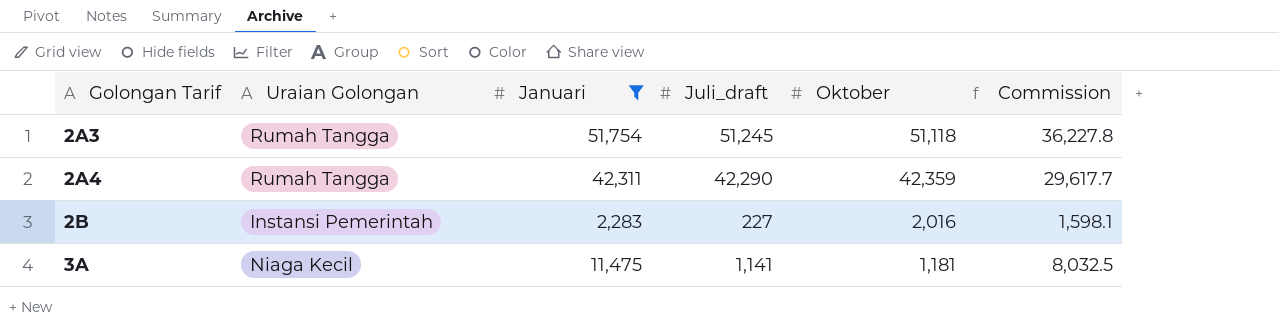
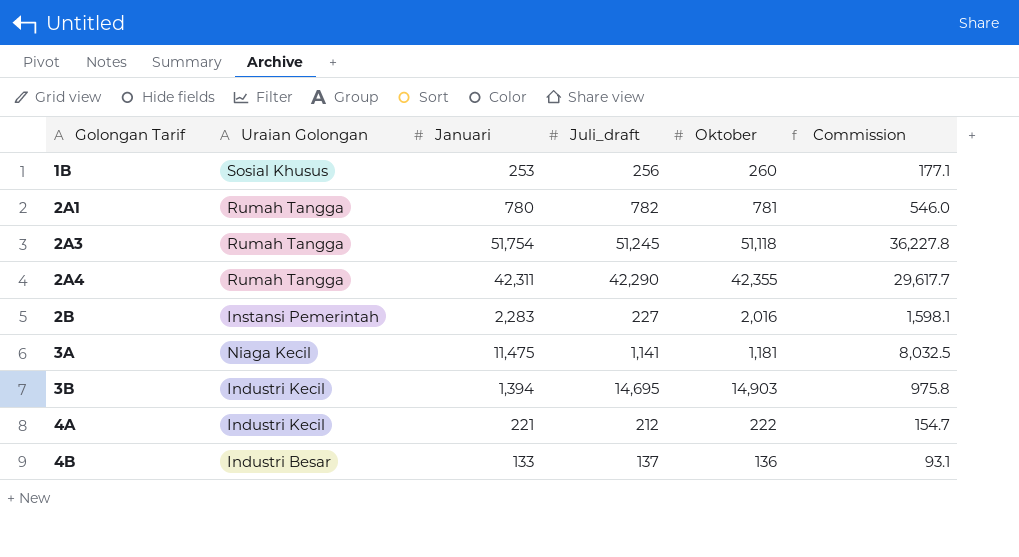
filter: Januari >= 2,283 -> none
2A4 | Oktober: 42,359 -> 42,355

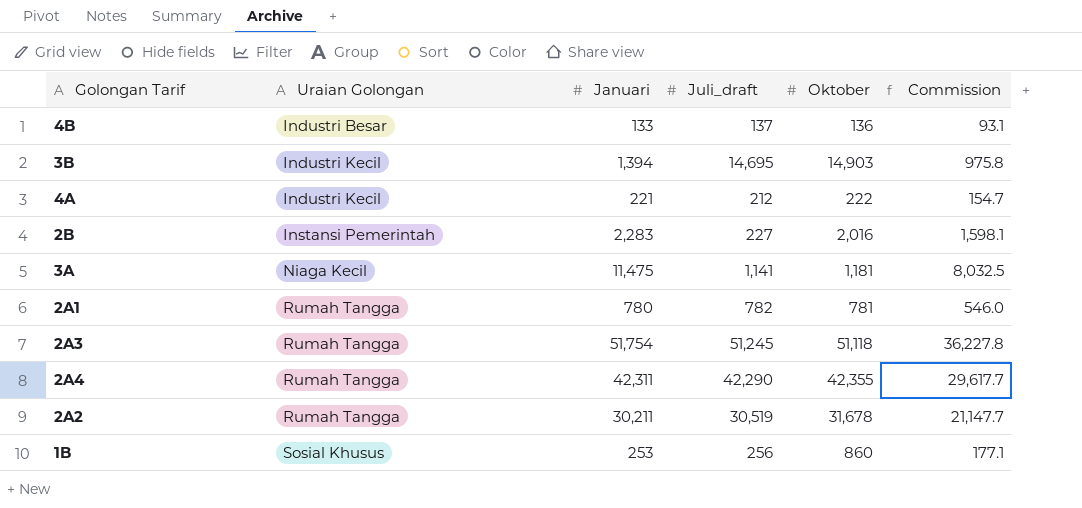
row order: Golongan Tarif ascending -> Uraian Golongan ascending
row 2A2: none -> Rumah Tangga | 30,211 | 30,519 | 31,678 | 21,147.7
1B | Oktober: 260 -> 860

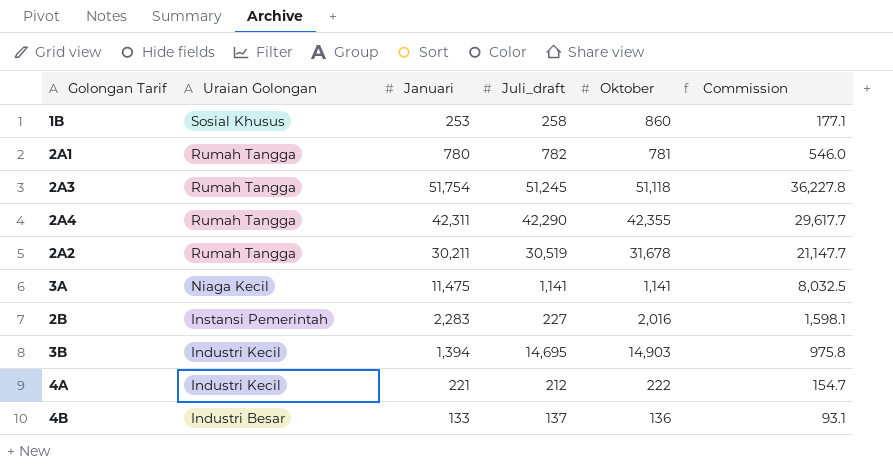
row order: Uraian Golongan ascending -> Uraian Golongan descending
1B | Juli_draft: 256 -> 258
3A | Oktober: 1,181 -> 1,141

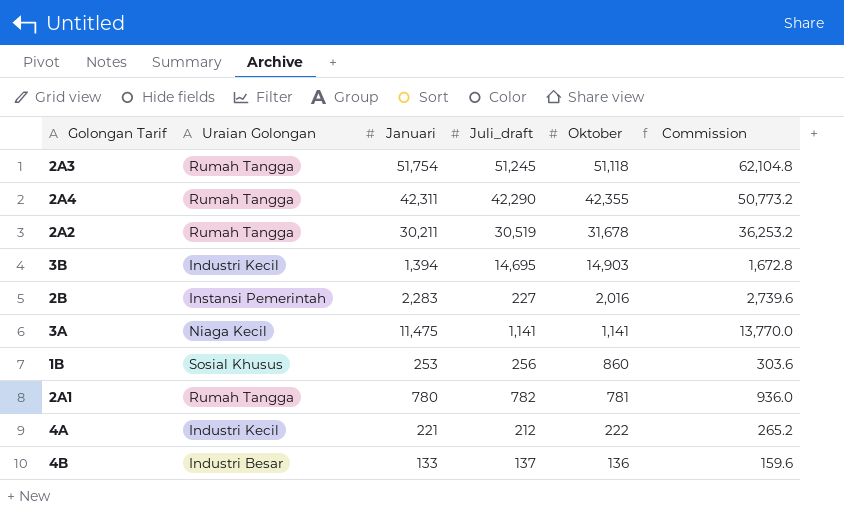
row order: Uraian Golongan descending -> Oktober descending
column Commission | formula: [Januari] * 0.7 -> [Januari] * 1.2
1B | Juli_draft: 258 -> 256

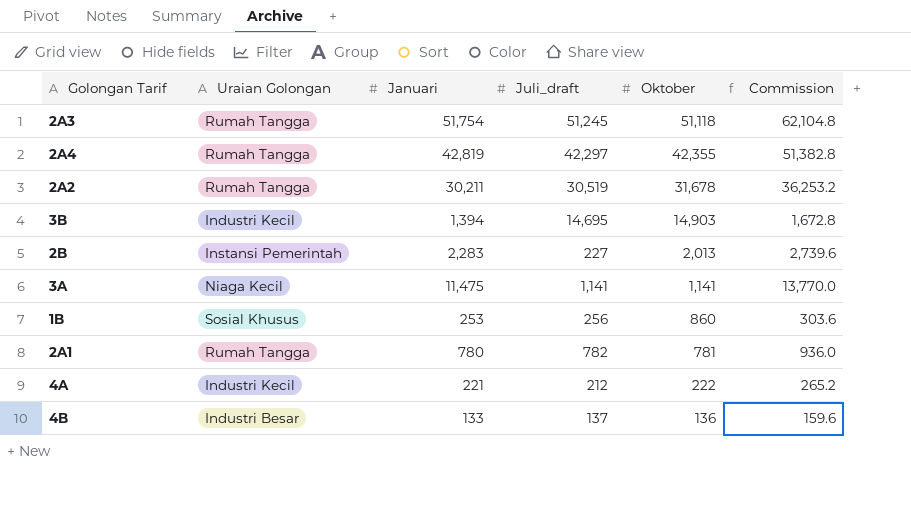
2A4 | Januari: 42,311 -> 42,819
2A4 | Juli_draft: 42,290 -> 42,297
2A4 | Commission: 50,773.2 -> 51,382.8
2B | Oktober: 2,016 -> 2,013

